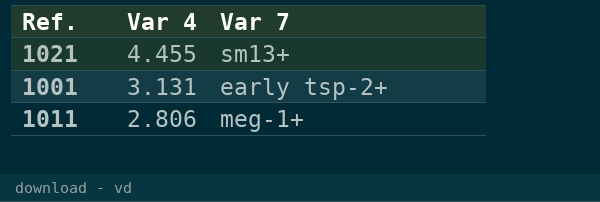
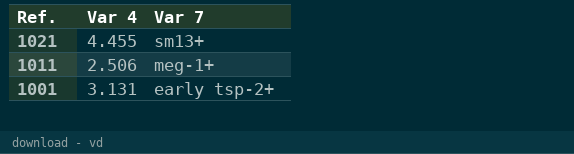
row order: Var 4 descending -> Ref. descending
1011 | Var 4: 2.806 -> 2.506

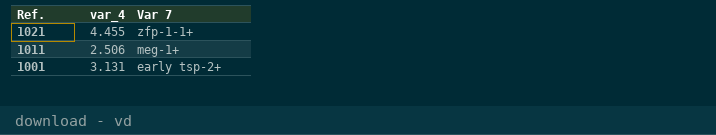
column name: Var 4 -> var_4
1021 | Var 7: sm13+ -> zfp-1-1+

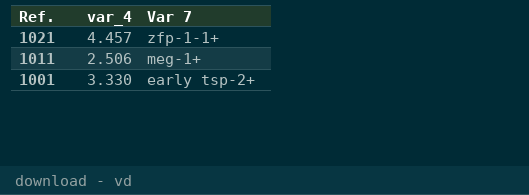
1021 | var_4: 4.455 -> 4.457
1001 | var_4: 3.131 -> 3.330

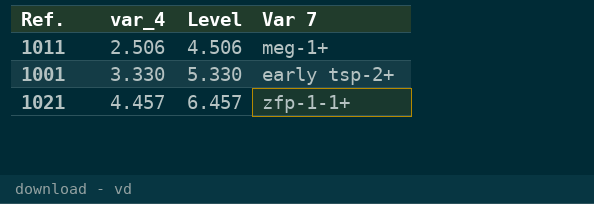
row order: Ref. descending -> var_4 ascending
column Level | formula: none -> [var_4] + 2

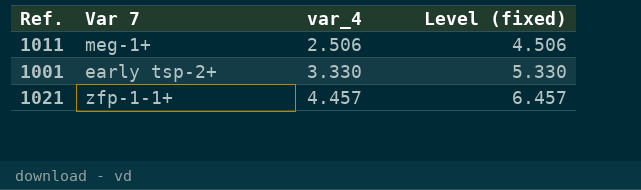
column Var 7 | position: 4 -> 2
column name: Level -> Level (fixed)

